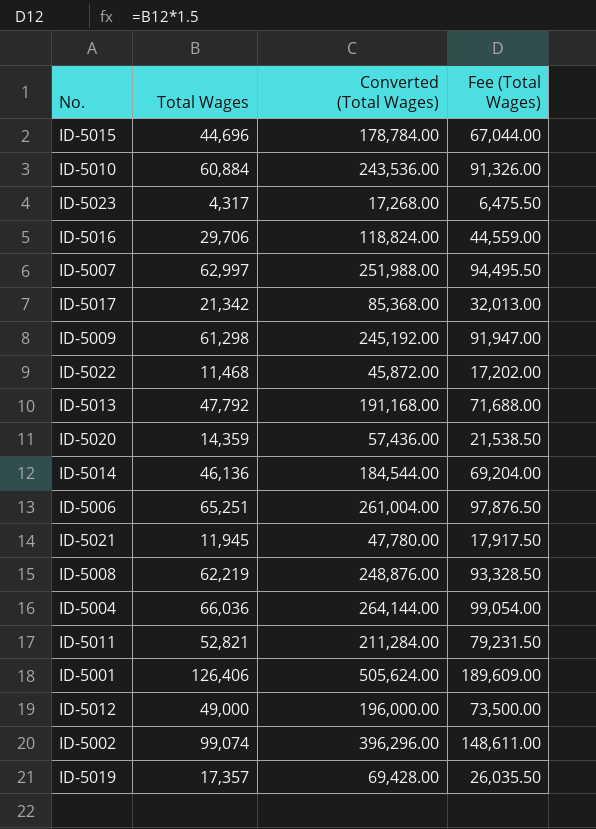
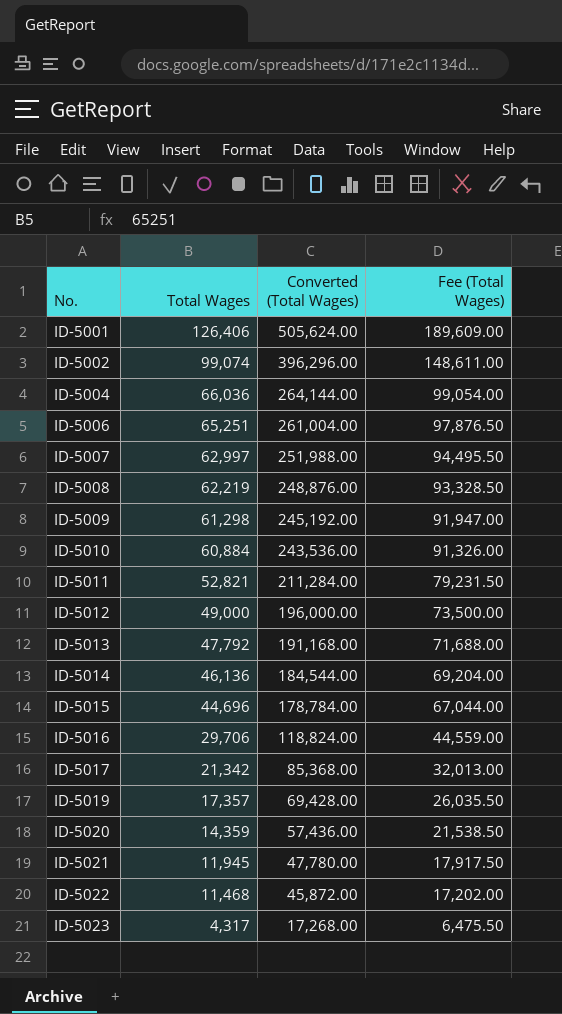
row order: none -> No. ascending

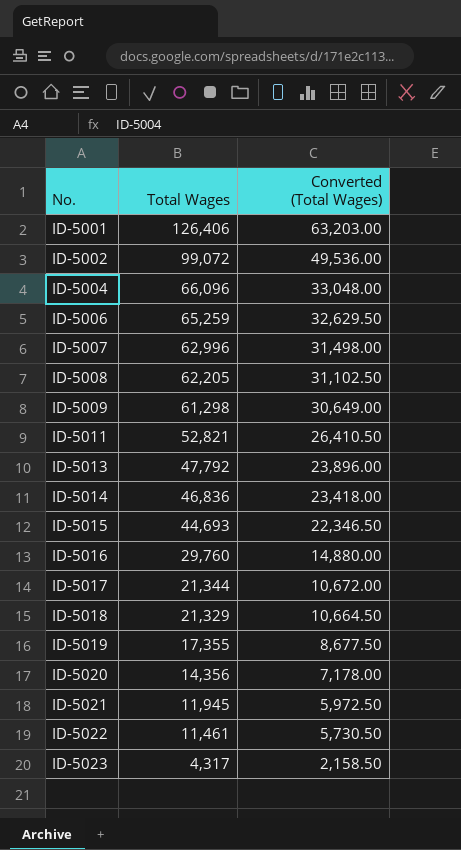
column Fee (Total Wages) | formula: [Total Wages] * 1.5 -> none
column Converted (Total Wages) | formula: [Total Wages] * 4 -> [Total Wages] * 0.5
row ID-5010: 60,884 | 243,536.00 | 91,326.00 -> none
row ID-5012: 49,000 | 196,000.00 | 73,500.00 -> none
ID-5002 | Total Wages: 99,074 -> 99,072
ID-5004 | Total Wages: 66,036 -> 66,096
ID-5006 | Total Wages: 65,251 -> 65,259
ID-5007 | Total Wages: 62,997 -> 62,996
ID-5008 | Total Wages: 62,219 -> 62,205
ID-5014 | Total Wages: 46,136 -> 46,836
ID-5015 | Total Wages: 44,696 -> 44,693
ID-5016 | Total Wages: 29,706 -> 29,760
ID-5017 | Total Wages: 21,342 -> 21,344
row ID-5018: none -> 21,329 | 10,664.50
ID-5019 | Total Wages: 17,357 -> 17,355
ID-5020 | Total Wages: 14,359 -> 14,356
ID-5022 | Total Wages: 11,468 -> 11,461

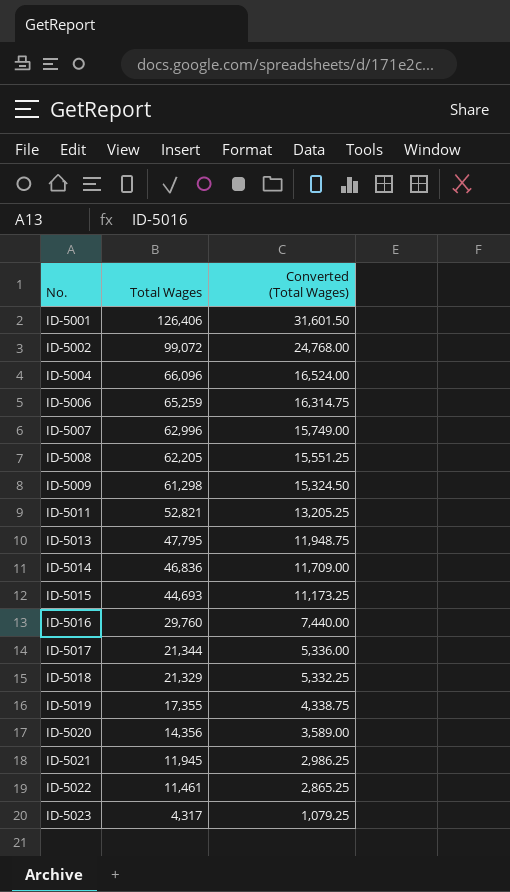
column Converted (Total Wages) | formula: [Total Wages] * 0.5 -> [Total Wages] * 0.25
ID-5013 | Total Wages: 47,792 -> 47,795

